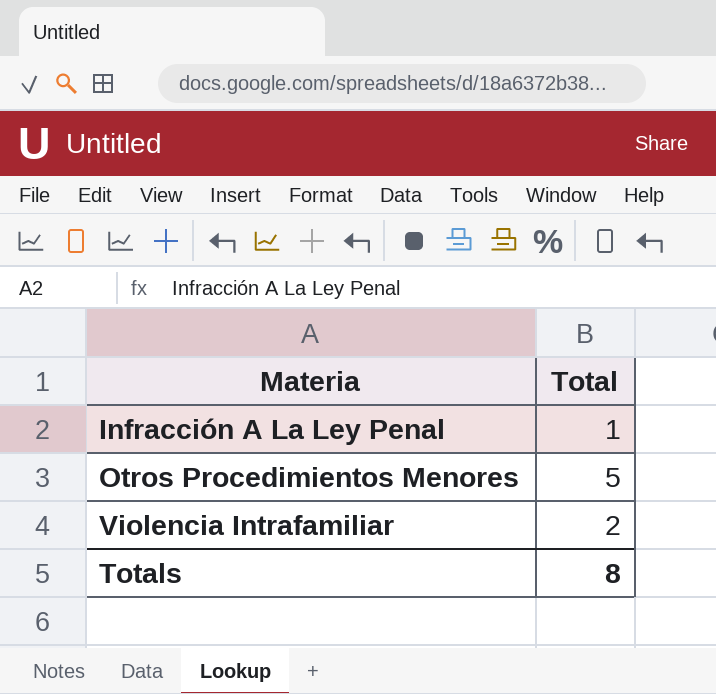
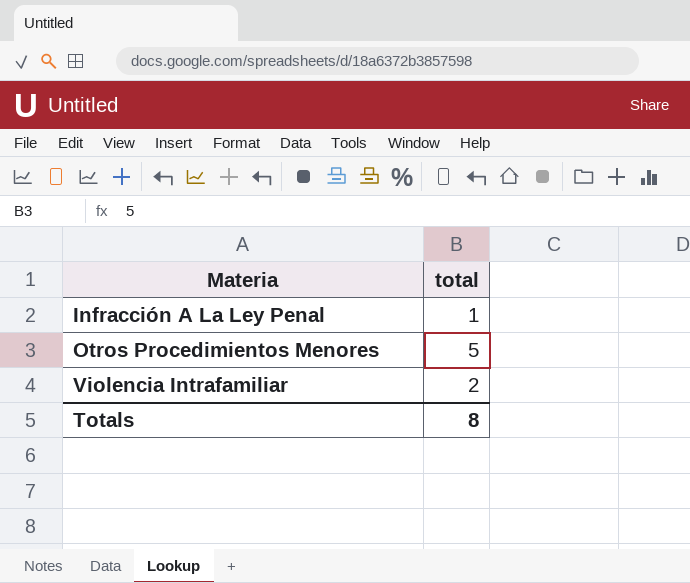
column name: Total -> total

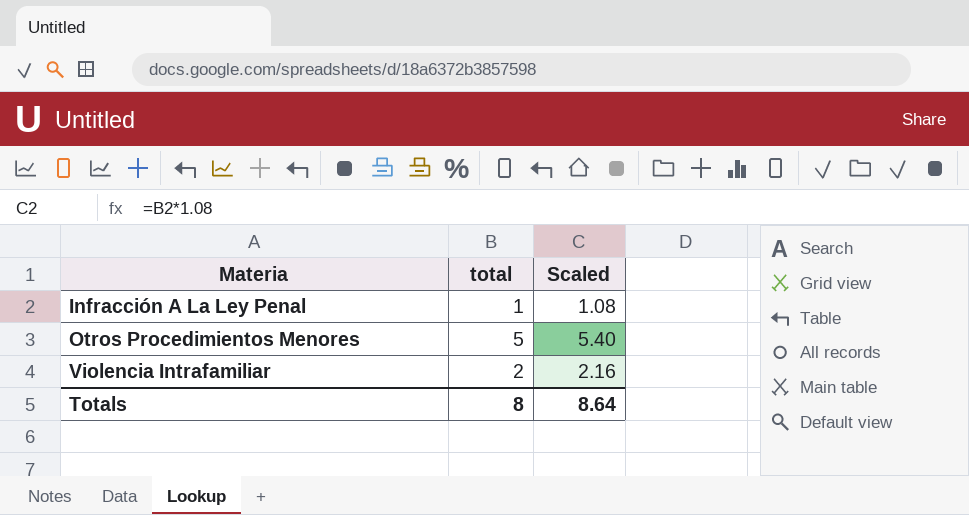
column Scaled | formula: none -> [total] * 1.08

